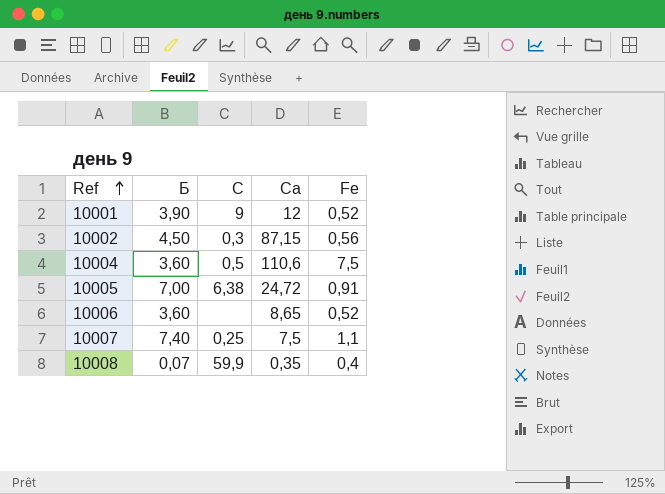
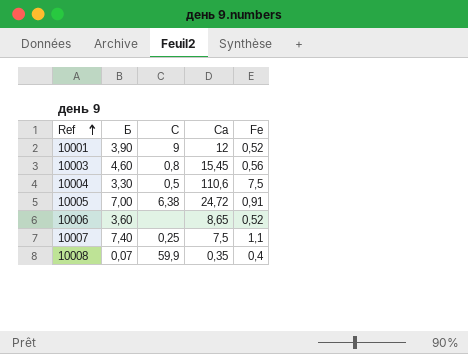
row 10002: 4,50 | 0,3 | 87,15 | 0,56 -> none
row 10003: none -> 4,60 | 0,8 | 15,45 | 0,56
10004 | Б: 3,60 -> 3,30

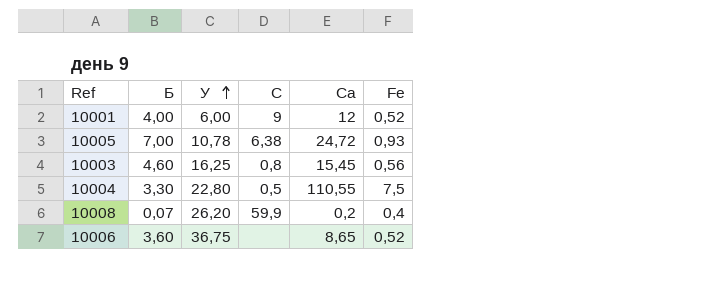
row order: Ref ascending -> У ascending
column У | position: none -> 3
row 10007: 7,40 | 0,25 | 7,5 | 1,1 -> none
10001 | Б: 3,90 -> 4,00
10005 | Fe: 0,91 -> 0,93
10004 | Ca: 110,6 -> 110,55
10008 | Ca: 0,35 -> 0,2

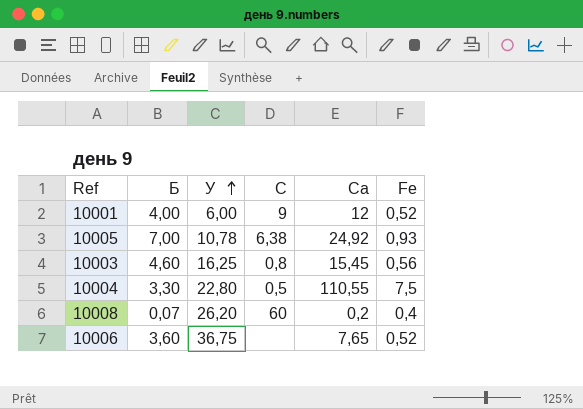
10005 | Ca: 24,72 -> 24,92
10008 | С: 59,9 -> 60
10006 | Ca: 8,65 -> 7,65

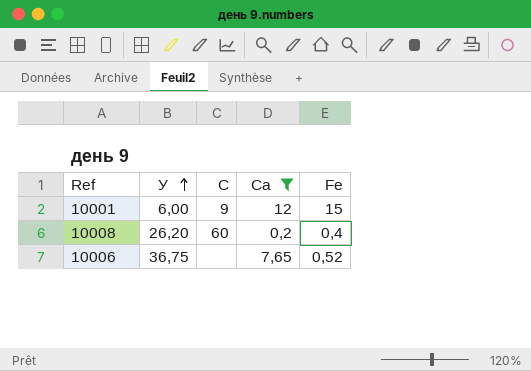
filter: none -> Ca <= 12
column Б | position: 2 -> none
10001 | Fe: 0,52 -> 15

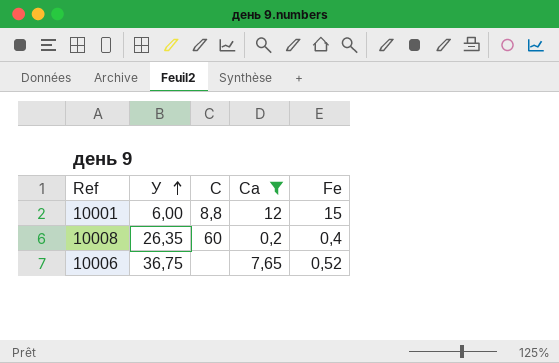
10001 | С: 9 -> 8,8
10008 | У: 26,20 -> 26,35

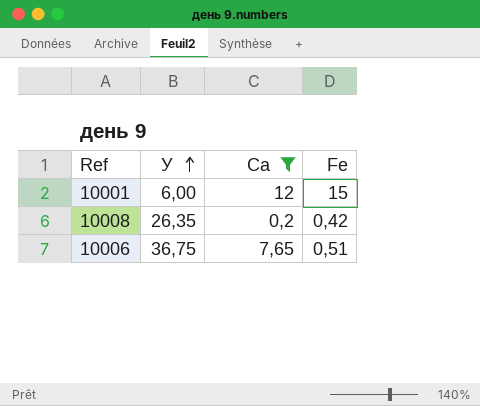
column С | position: 3 -> none
10008 | Fe: 0,4 -> 0,42
10006 | Fe: 0,52 -> 0,51

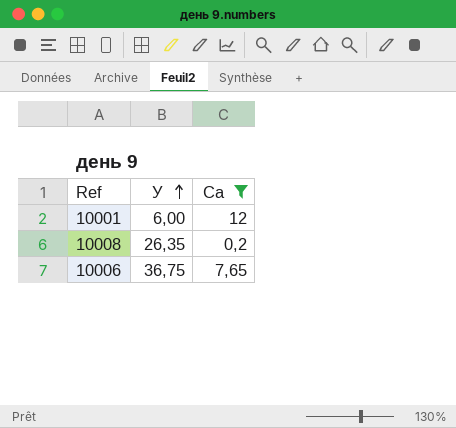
column Fe | position: 4 -> none

